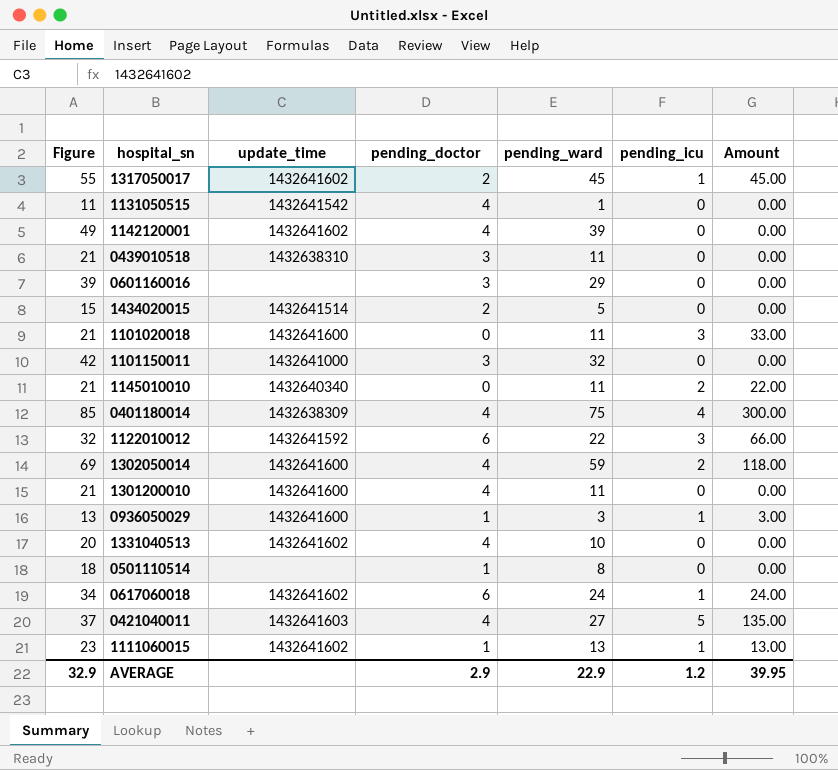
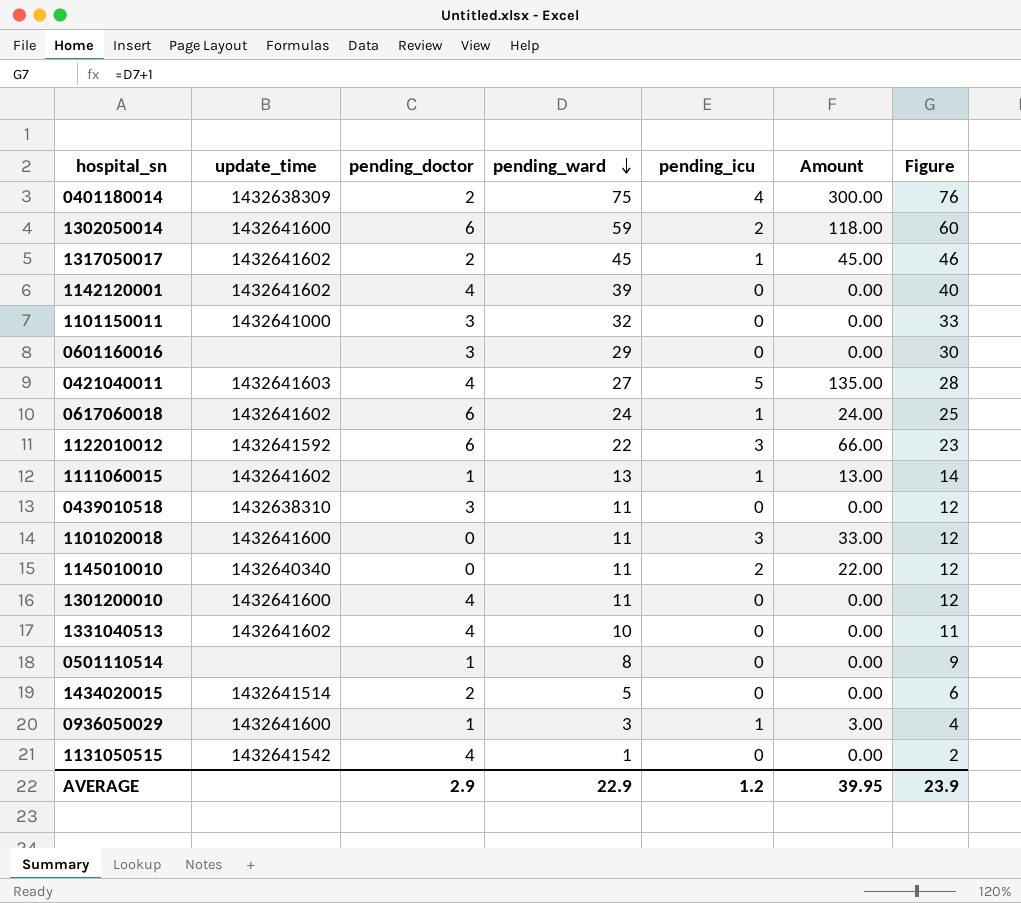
row order: none -> pending_ward descending
column Figure | formula: [pending_ward] + 10 -> [pending_ward] + 1
column Figure | position: 1 -> 7
0401180014 | pending_doctor: 4 -> 2
1302050014 | pending_doctor: 4 -> 6
AVERAGE | Figure: 32.9 -> 23.9

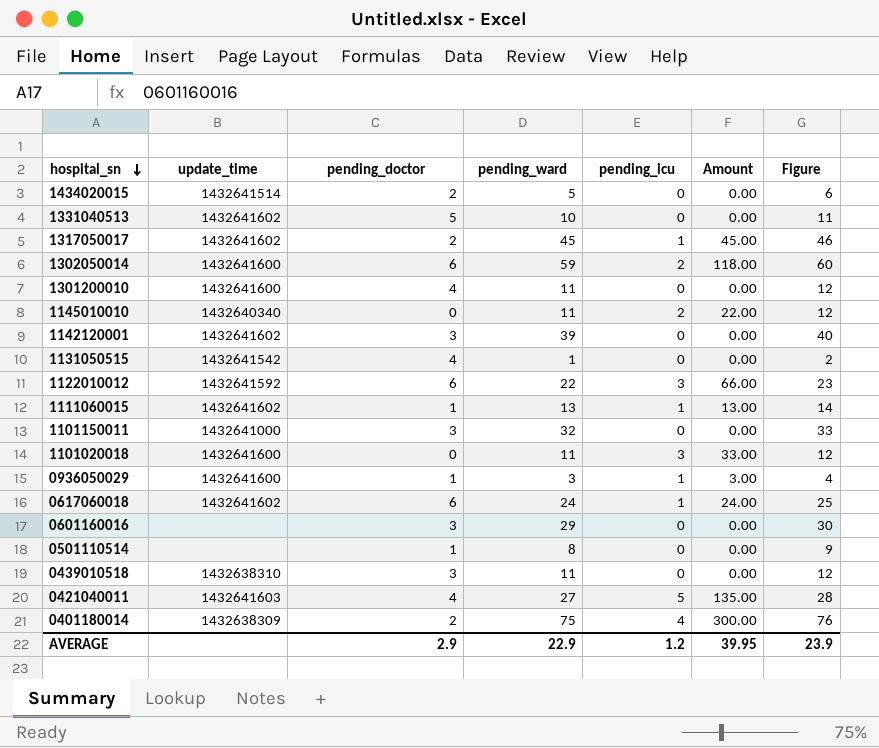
row order: pending_ward descending -> hospital_sn descending
1331040513 | pending_doctor: 4 -> 5
1142120001 | pending_doctor: 4 -> 3

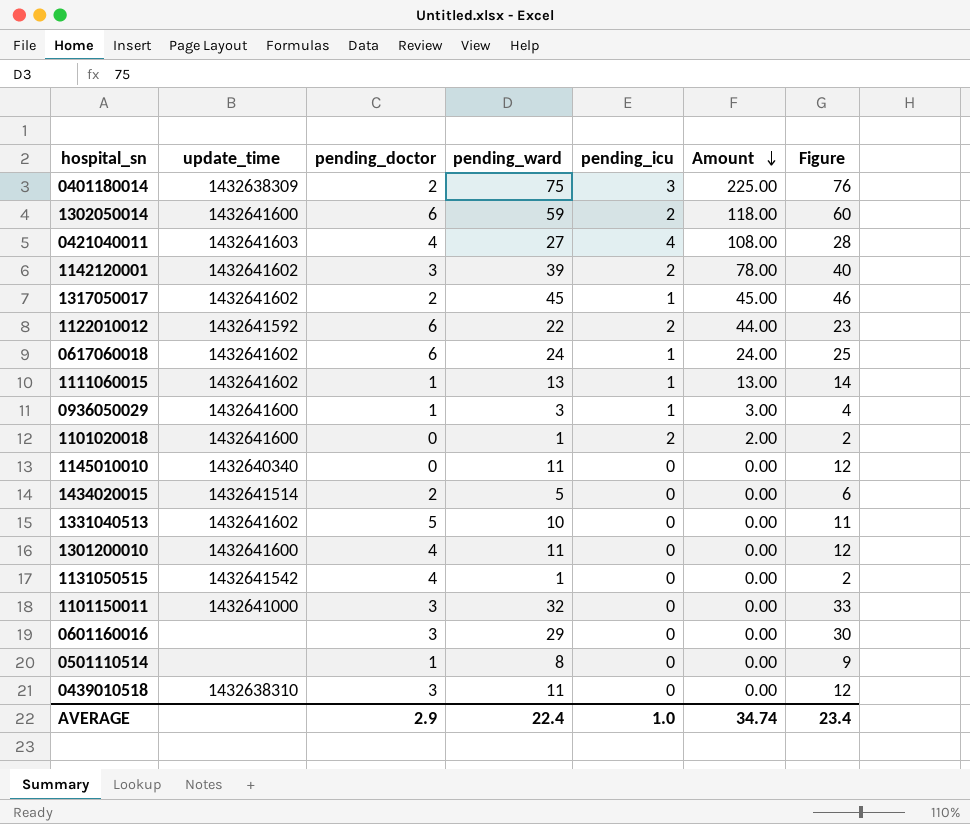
row order: hospital_sn descending -> Amount descending
0401180014 | pending_icu: 4 -> 3
0401180014 | Amount: 300.00 -> 225.00
0421040011 | pending_icu: 5 -> 4
0421040011 | Amount: 135.00 -> 108.00
1142120001 | pending_icu: 0 -> 2
1142120001 | Amount: 0.00 -> 78.00
1122010012 | pending_icu: 3 -> 2
1122010012 | Amount: 66.00 -> 44.00
1101020018 | pending_ward: 11 -> 1
1101020018 | pending_icu: 3 -> 2
1101020018 | Amount: 33.00 -> 2.00
1101020018 | Figure: 12 -> 2
1145010010 | pending_icu: 2 -> 0
1145010010 | Amount: 22.00 -> 0.00
AVERAGE | pending_ward: 22.9 -> 22.4
AVERAGE | pending_icu: 1.2 -> 1.0
AVERAGE | Amount: 39.95 -> 34.74
AVERAGE | Figure: 23.9 -> 23.4

